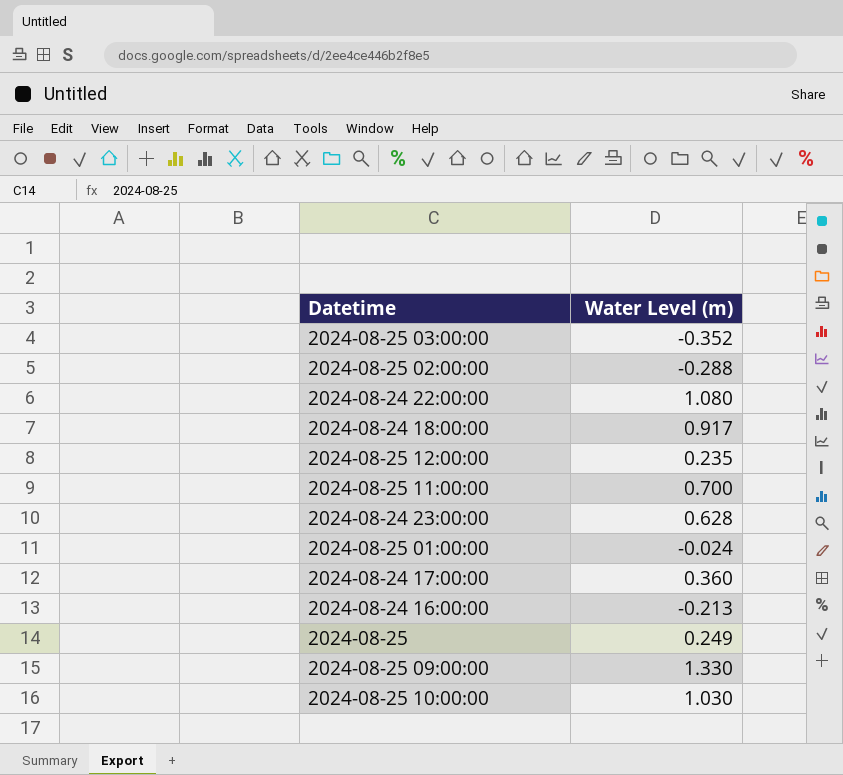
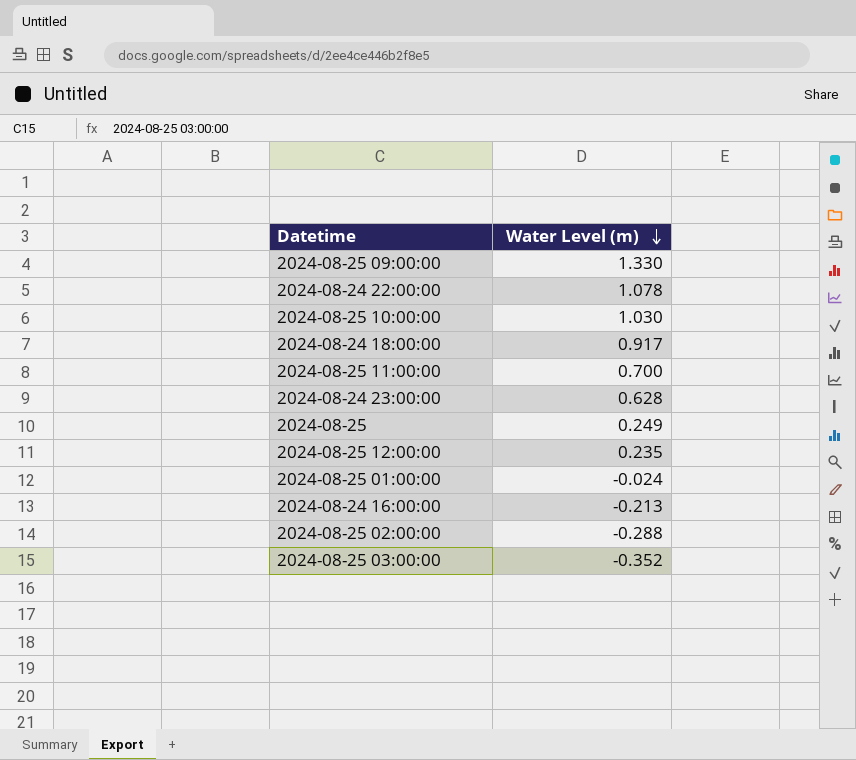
row order: none -> Water Level (m) descending
row 2024-08-24 17:00:00: 0.360 -> none
2024-08-24 22:00:00 | Water Level (m): 1.080 -> 1.078

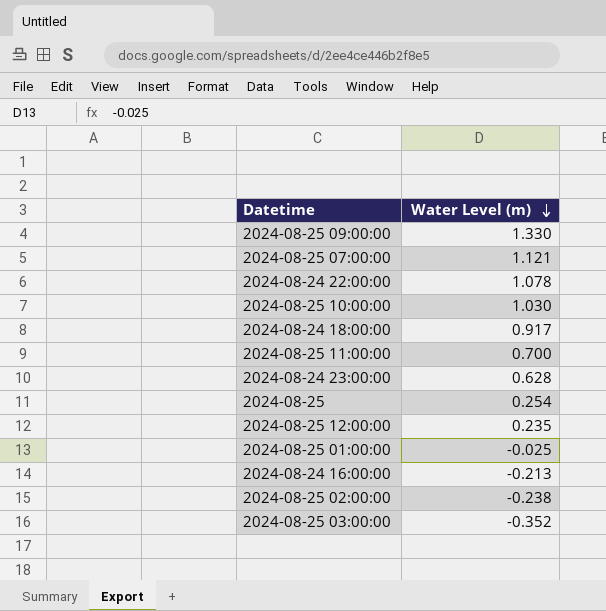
row 2024-08-25 07:00:00: none -> 1.121
2024-08-25 | Water Level (m): 0.249 -> 0.254
2024-08-25 01:00:00 | Water Level (m): -0.024 -> -0.025
2024-08-25 02:00:00 | Water Level (m): -0.288 -> -0.238

